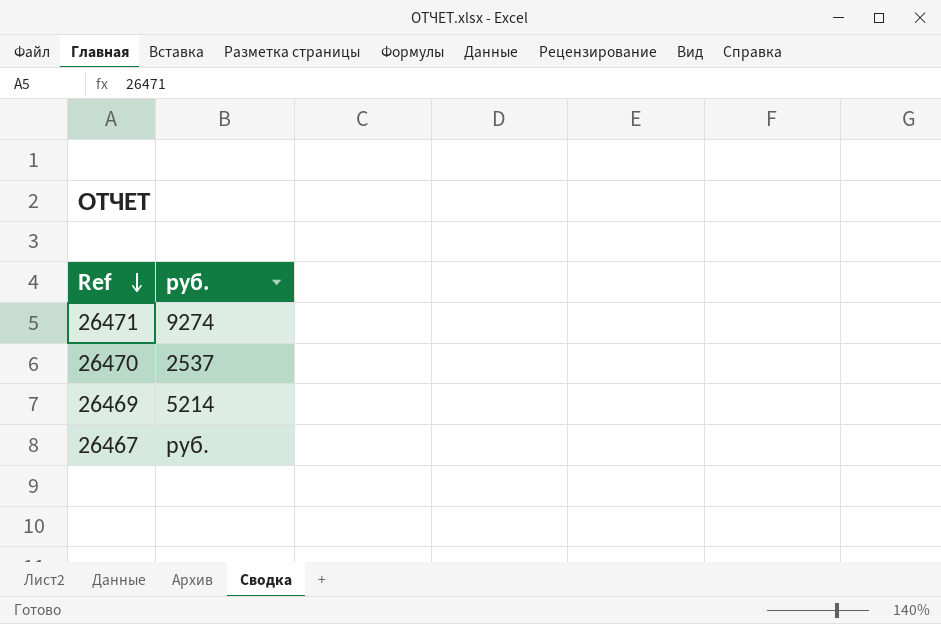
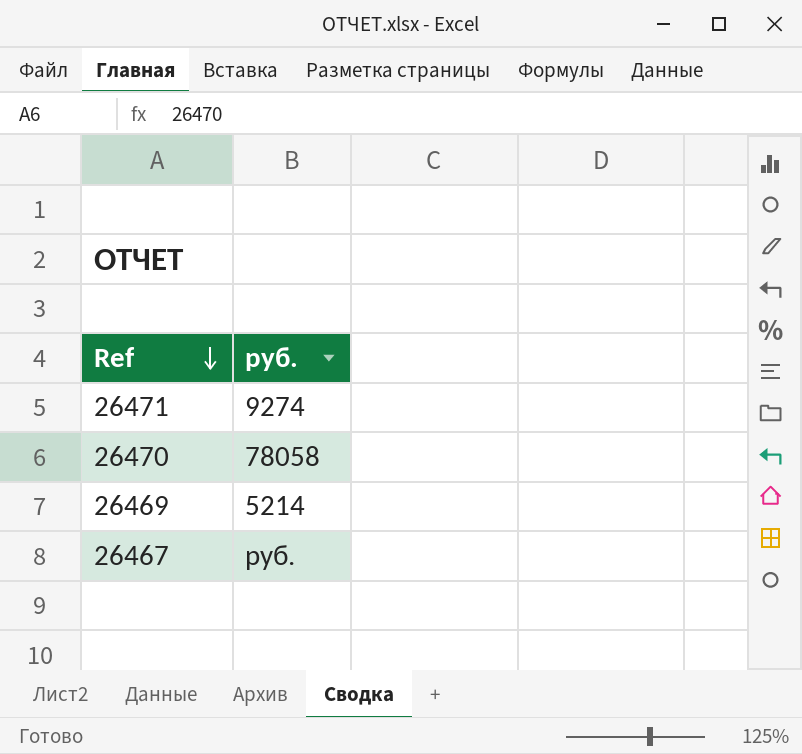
26470 | руб.: 2537 -> 78058

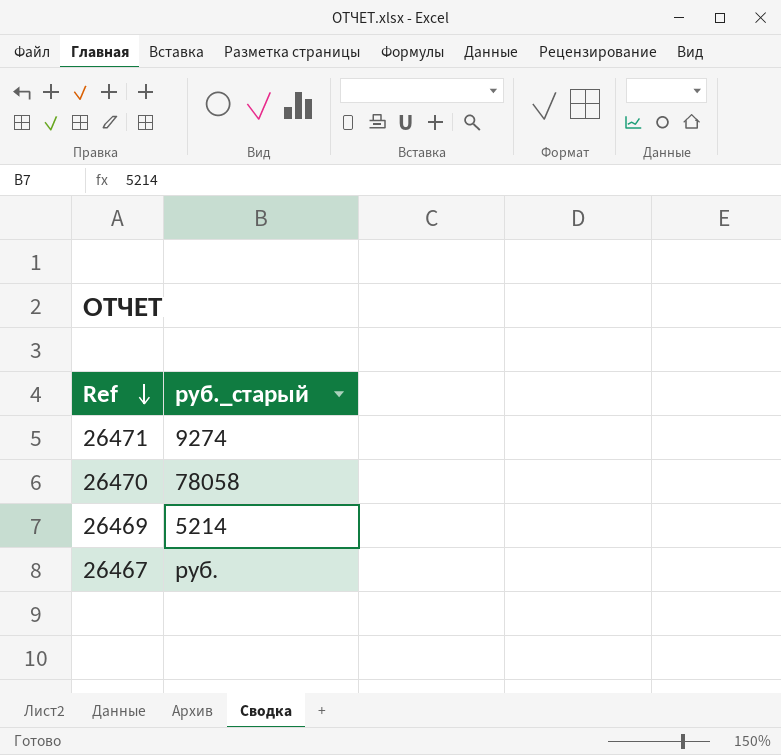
column name: руб. -> руб._старый

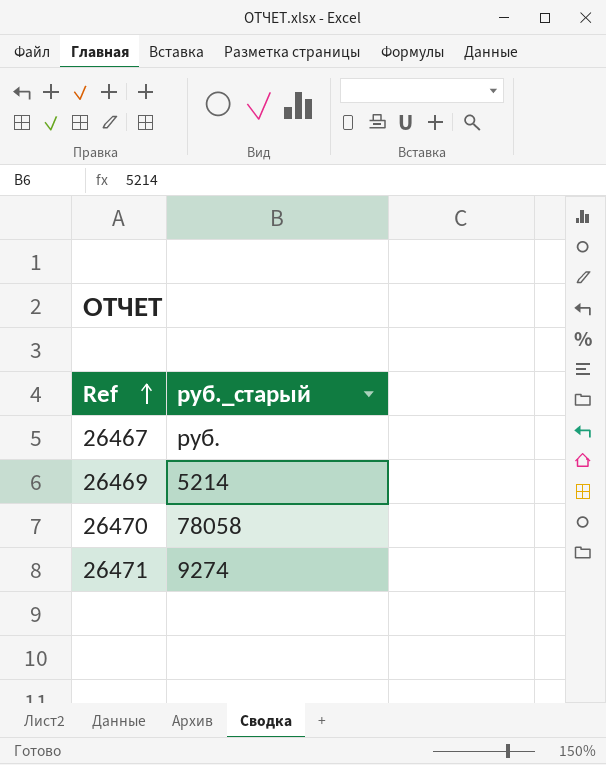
row order: Ref descending -> Ref ascending

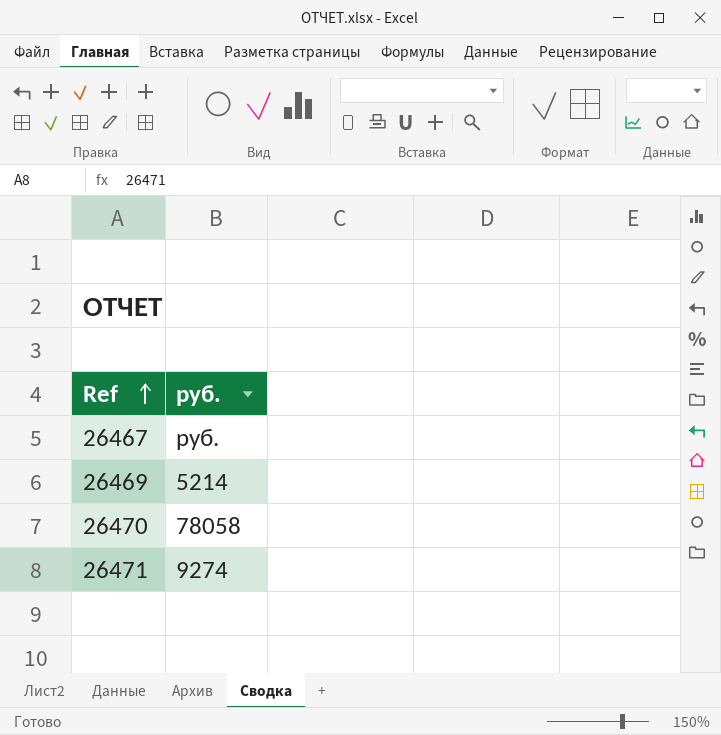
column name: руб._старый -> руб.

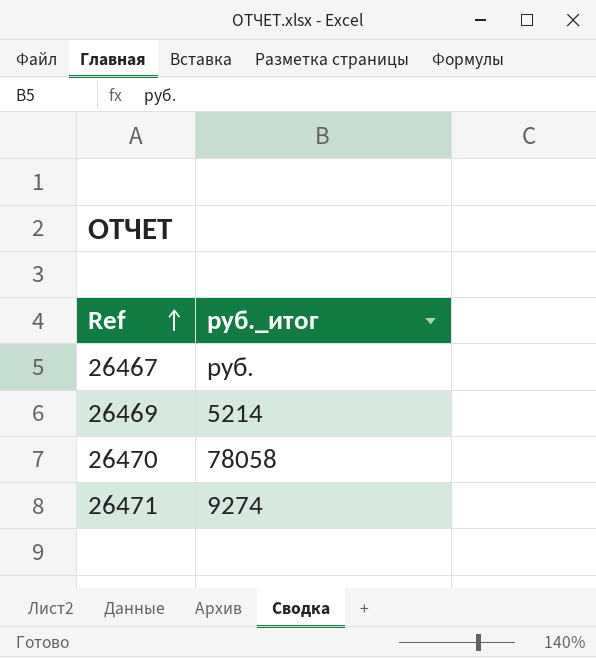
column name: руб. -> руб._итог

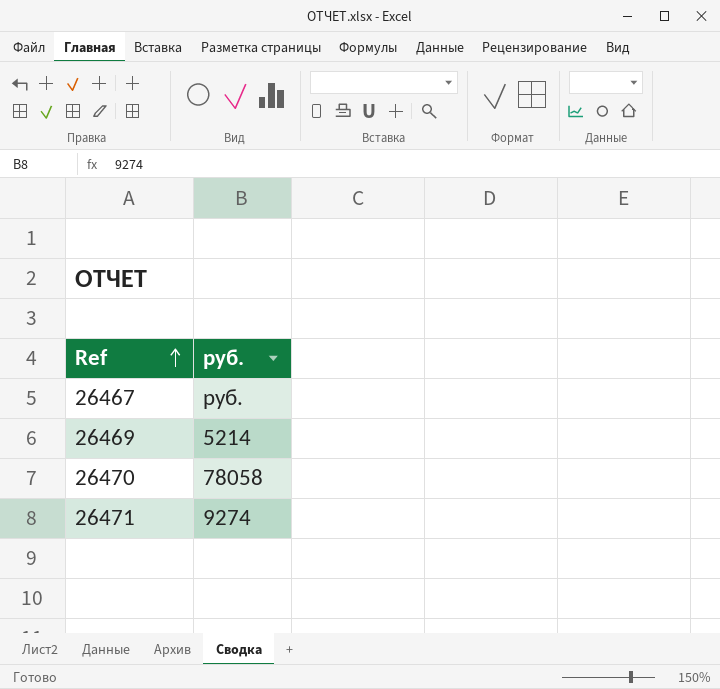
column name: руб._итог -> руб.

